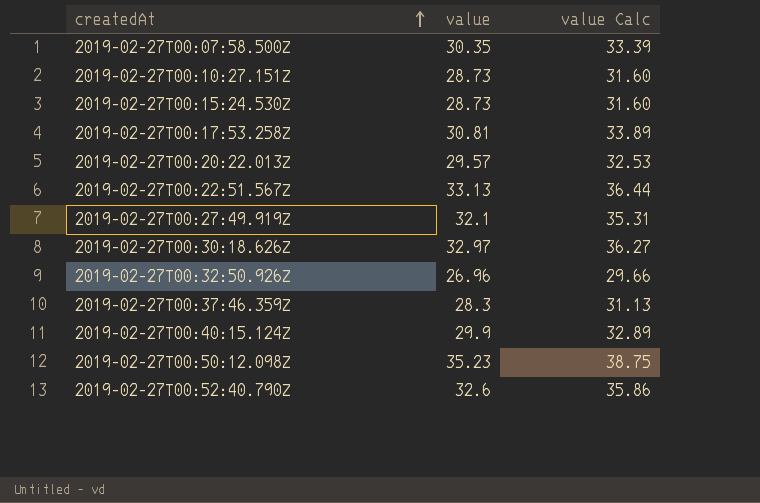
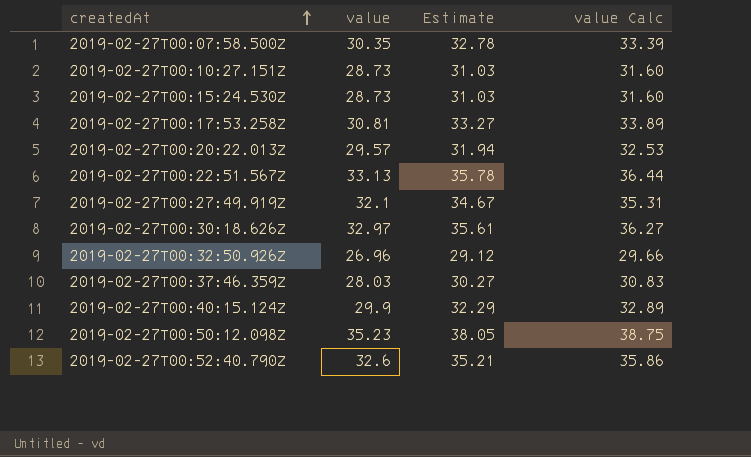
column Estimate | formula: none -> [value] * 1.08
2019-02-27T00:37:46.359Z | value: 28.3 -> 28.03
2019-02-27T00:37:46.359Z | value Calc: 31.13 -> 30.83

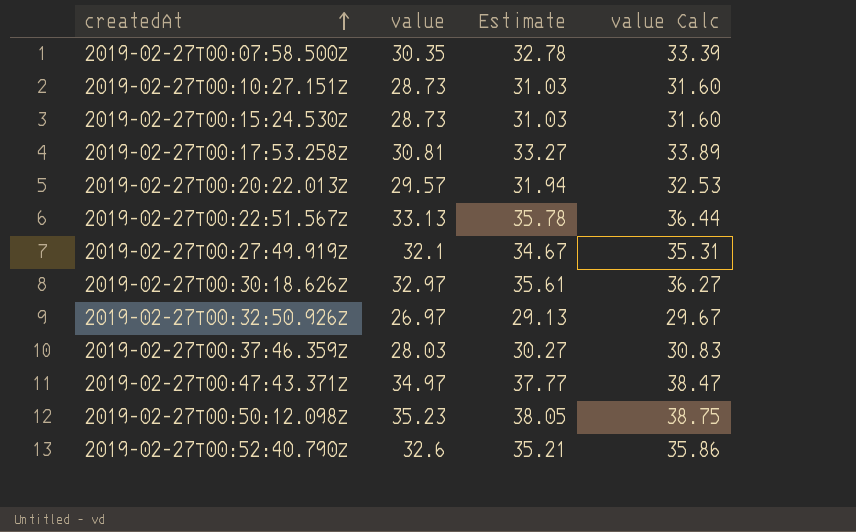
row 2019-02-27T00:40:15.124Z: 29.9 | 32.29 | 32.89 -> none
2019-02-27T00:32:50.926Z | value: 26.96 -> 26.97
2019-02-27T00:32:50.926Z | Estimate: 29.12 -> 29.13
2019-02-27T00:32:50.926Z | value Calc: 29.66 -> 29.67
row 2019-02-27T00:47:43.371Z: none -> 34.97 | 37.77 | 38.47

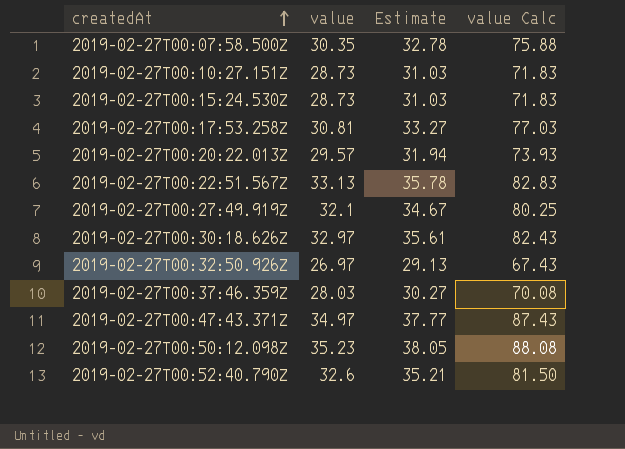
column value Calc | formula: [value] * 1.1 -> [value] * 2.5

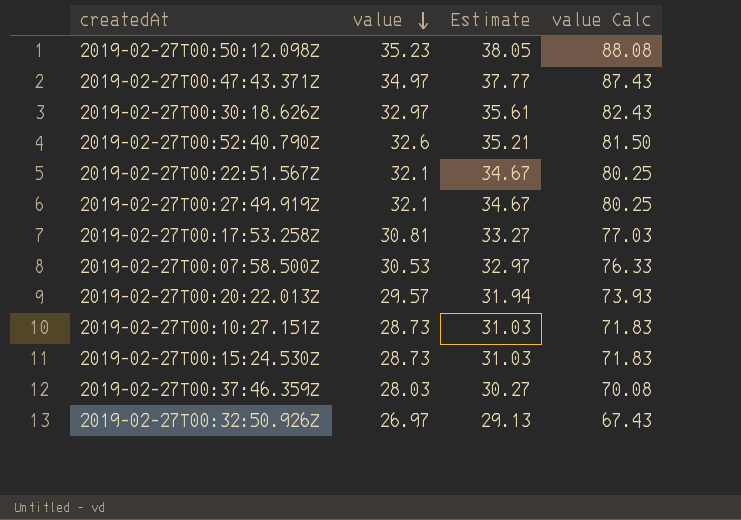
row order: createdAt ascending -> value descending
2019-02-27T00:22:51.567Z | value: 33.13 -> 32.1
2019-02-27T00:22:51.567Z | Estimate: 35.78 -> 34.67
2019-02-27T00:22:51.567Z | value Calc: 82.83 -> 80.25
2019-02-27T00:07:58.500Z | value: 30.35 -> 30.53
2019-02-27T00:07:58.500Z | Estimate: 32.78 -> 32.97
2019-02-27T00:07:58.500Z | value Calc: 75.88 -> 76.33

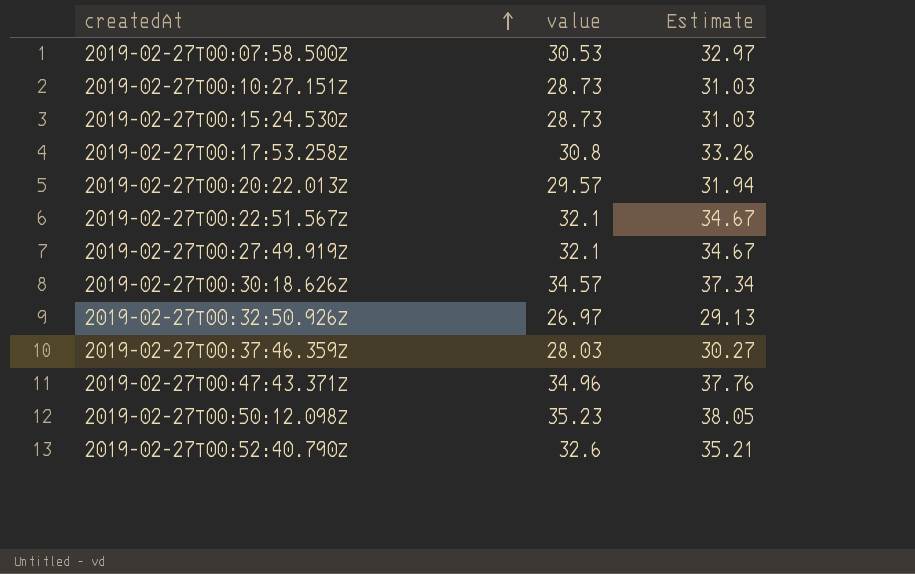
row order: value descending -> createdAt ascending
column value Calc | formula: [value] * 2.5 -> none
2019-02-27T00:17:53.258Z | value: 30.81 -> 30.8
2019-02-27T00:17:53.258Z | Estimate: 33.27 -> 33.26
2019-02-27T00:30:18.626Z | value: 32.97 -> 34.57
2019-02-27T00:30:18.626Z | Estimate: 35.61 -> 37.34
2019-02-27T00:47:43.371Z | value: 34.97 -> 34.96
2019-02-27T00:47:43.371Z | Estimate: 37.77 -> 37.76

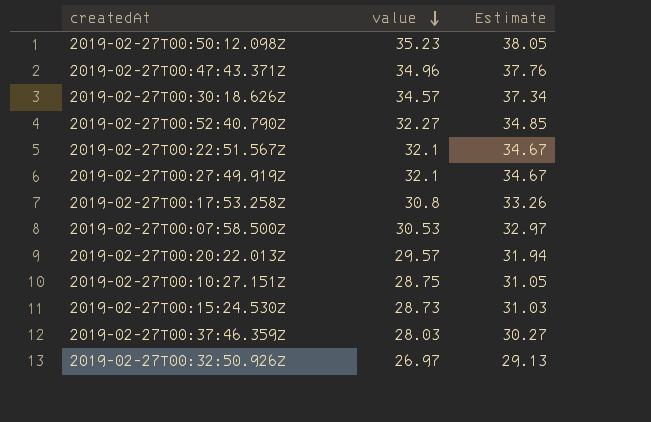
row order: createdAt ascending -> value descending
2019-02-27T00:52:40.790Z | value: 32.6 -> 32.27
2019-02-27T00:52:40.790Z | Estimate: 35.21 -> 34.85
2019-02-27T00:10:27.151Z | value: 28.73 -> 28.75
2019-02-27T00:10:27.151Z | Estimate: 31.03 -> 31.05

